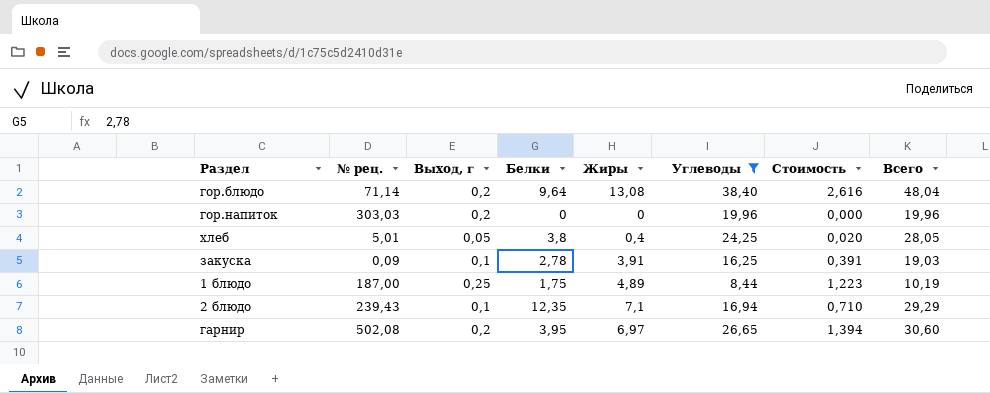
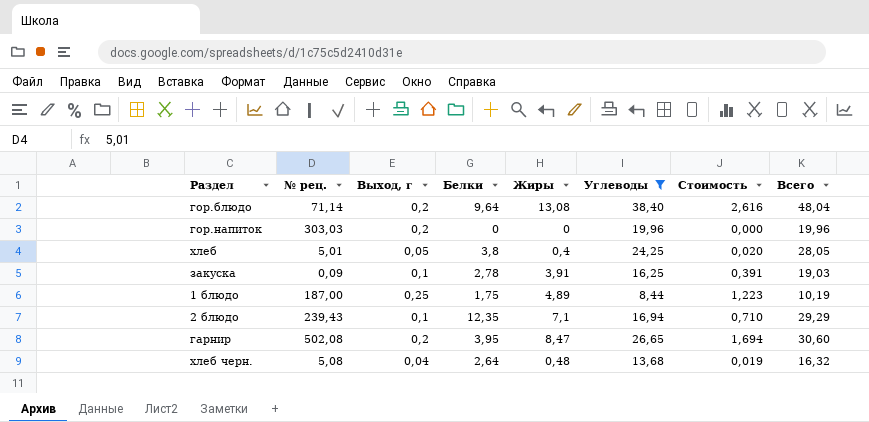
гарнир | Жиры: 6,97 -> 8,47
гарнир | Стоимость: 1,394 -> 1,694
row хлеб черн.: none -> 5,08 | 0,04 | 2,64 | 0,48 | 13,68 | 0,019 | 16,32

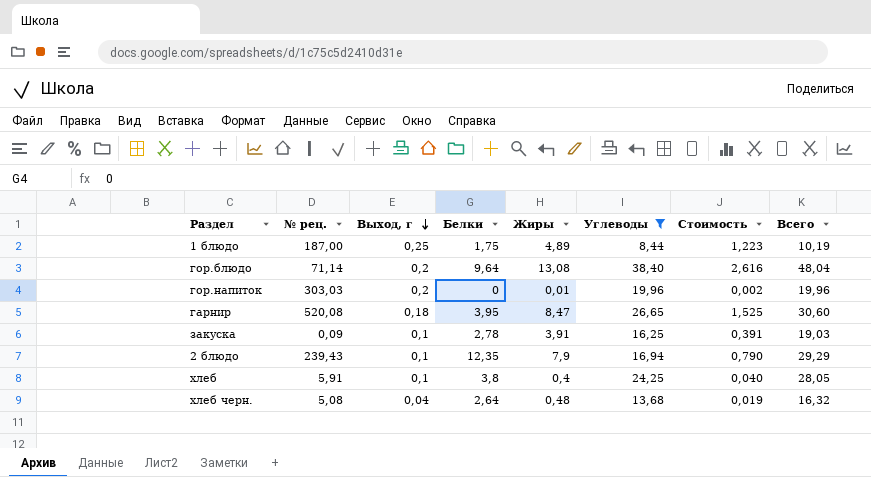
row order: none -> Выход, г descending
гор.напиток | Жиры: 0 -> 0,01
гор.напиток | Стоимость: 0,000 -> 0,002
гарнир | № рец.: 502,08 -> 520,08
гарнир | Выход, г: 0,2 -> 0,18
гарнир | Стоимость: 1,694 -> 1,525
2 блюдо | Жиры: 7,1 -> 7,9
2 блюдо | Стоимость: 0,710 -> 0,790
хлеб | № рец.: 5,01 -> 5,91
хлеб | Выход, г: 0,05 -> 0,1
хлеб | Стоимость: 0,020 -> 0,040

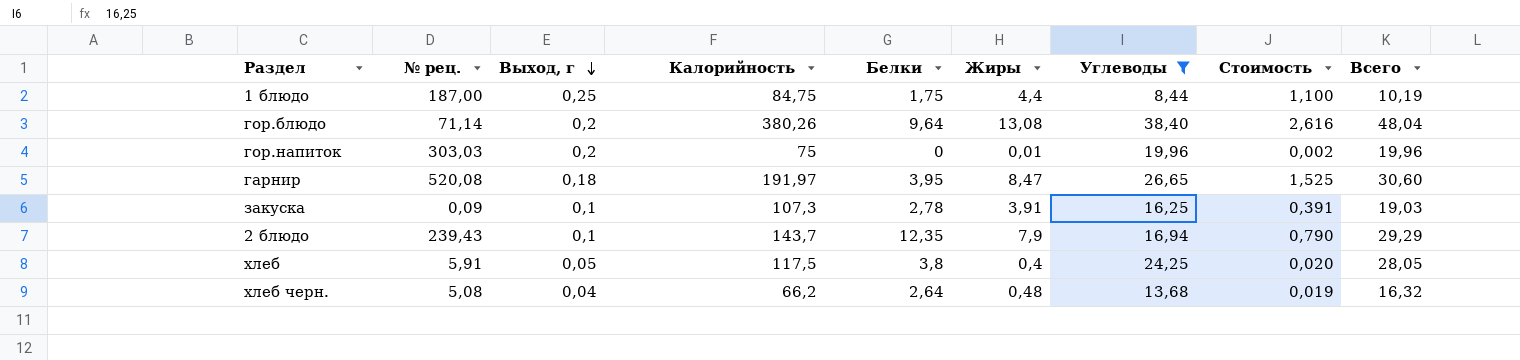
column Калорийность | position: none -> 4
1 блюдо | Жиры: 4,89 -> 4,4
1 блюдо | Стоимость: 1,223 -> 1,100
хлеб | Выход, г: 0,1 -> 0,05
хлеб | Стоимость: 0,040 -> 0,020

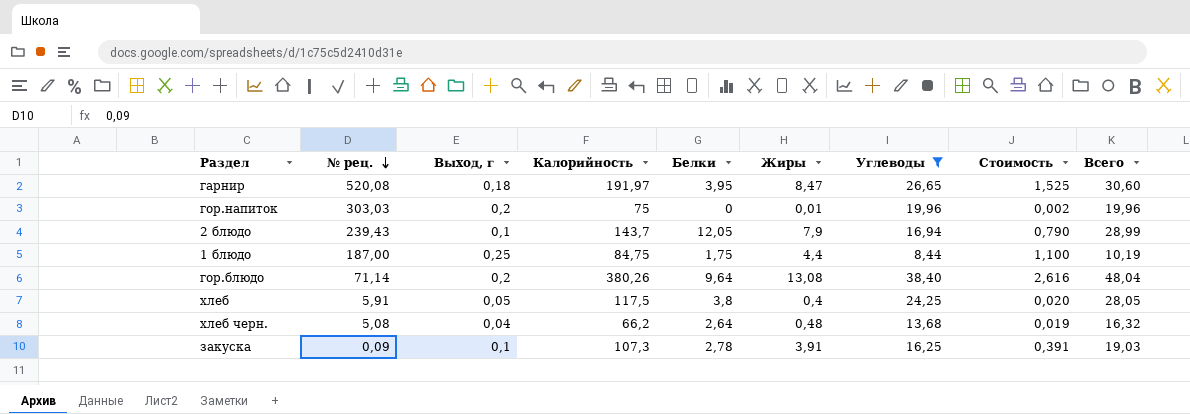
row order: Выход, г descending -> № рец. descending
2 блюдо | Белки: 12,35 -> 12,05
2 блюдо | Всего: 29,29 -> 28,99

